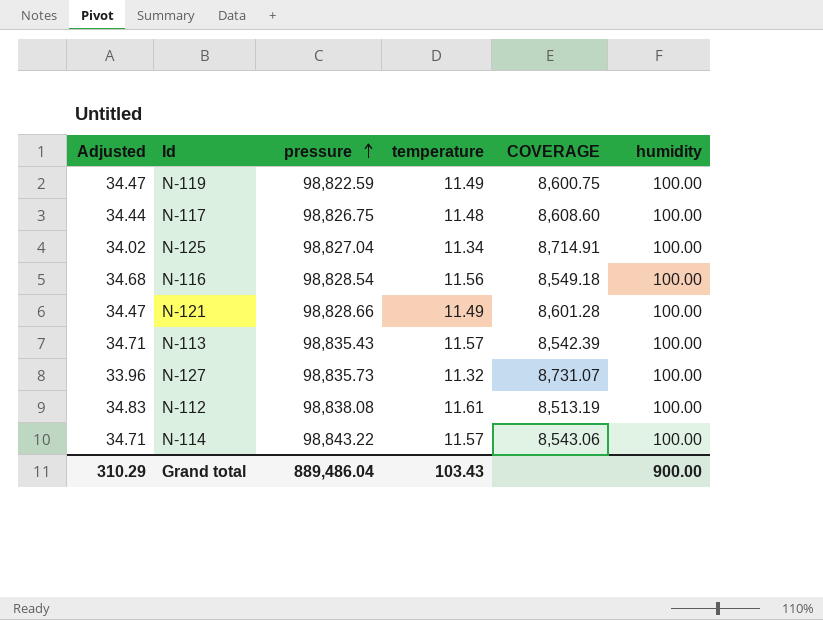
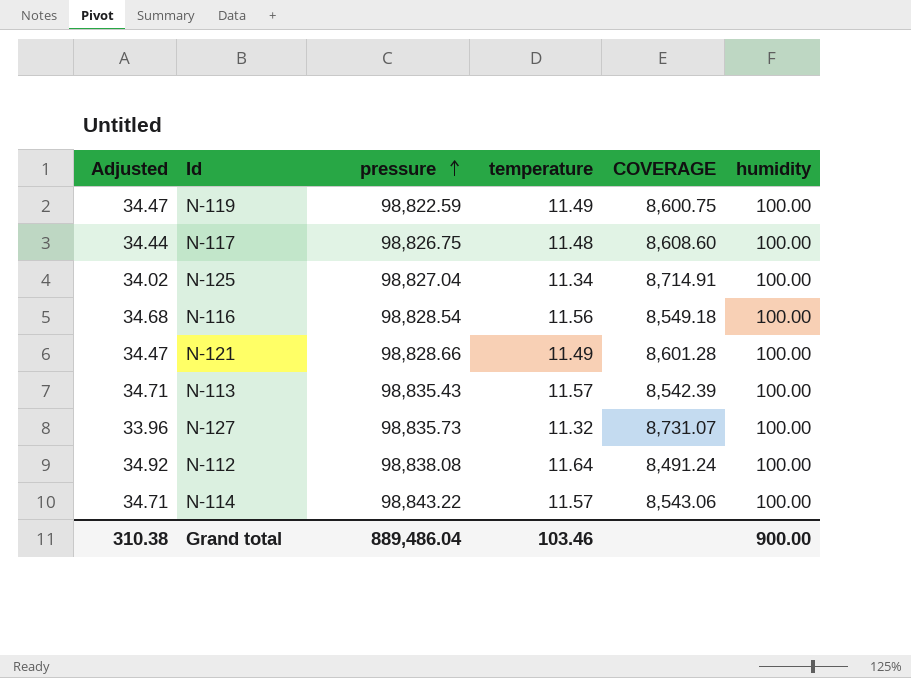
N-112 | Adjusted: 34.83 -> 34.92
N-112 | temperature: 11.61 -> 11.64
N-112 | COVERAGE: 8,513.19 -> 8,491.24
Grand total | Adjusted: 310.29 -> 310.38
Grand total | temperature: 103.43 -> 103.46

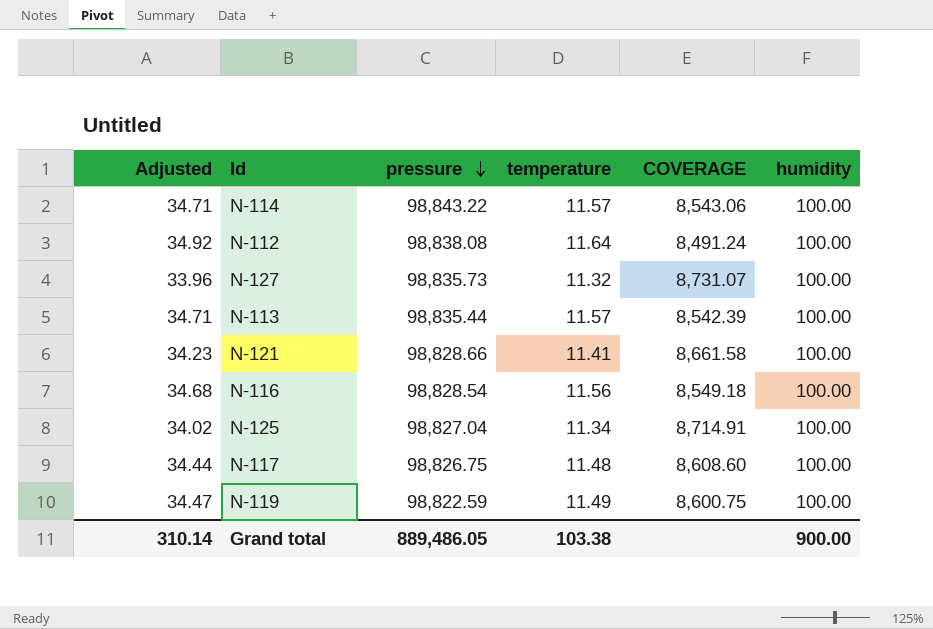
row order: pressure ascending -> pressure descending
N-113 | pressure: 98,835.43 -> 98,835.44
N-121 | Adjusted: 34.47 -> 34.23
N-121 | temperature: 11.49 -> 11.41
N-121 | COVERAGE: 8,601.28 -> 8,661.58
Grand total | Adjusted: 310.38 -> 310.14
Grand total | pressure: 889,486.04 -> 889,486.05
Grand total | temperature: 103.46 -> 103.38

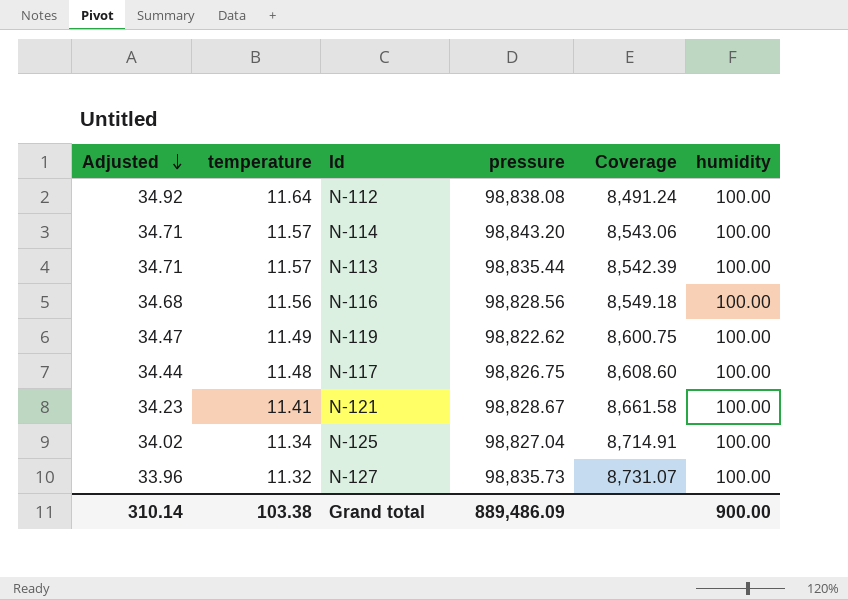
row order: pressure descending -> Adjusted descending
column temperature | position: 4 -> 2
column name: COVERAGE -> Coverage
N-114 | pressure: 98,843.22 -> 98,843.20
N-116 | pressure: 98,828.54 -> 98,828.56
N-119 | pressure: 98,822.59 -> 98,822.62
N-121 | pressure: 98,828.66 -> 98,828.67
Grand total | pressure: 889,486.05 -> 889,486.09

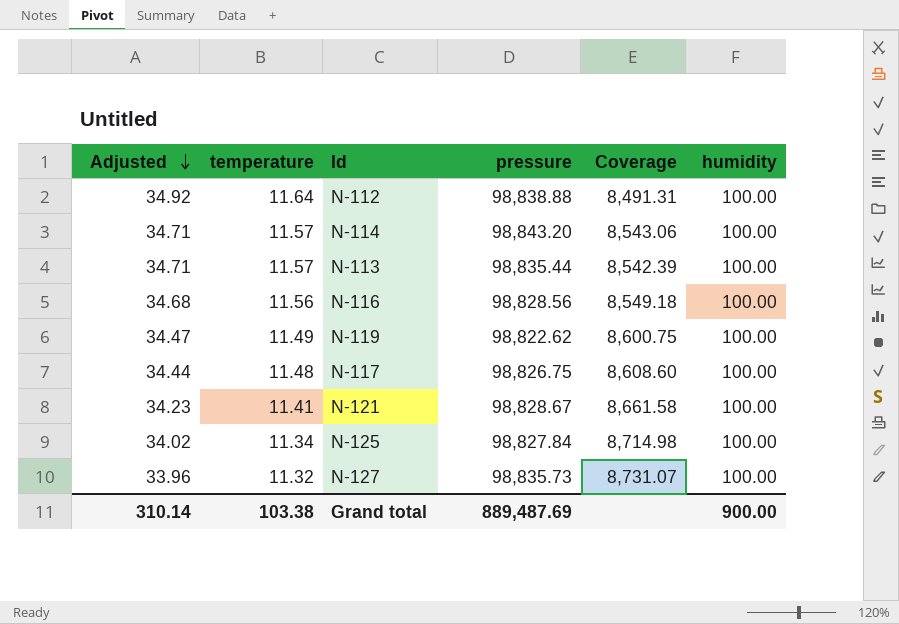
N-112 | pressure: 98,838.08 -> 98,838.88
N-112 | Coverage: 8,491.24 -> 8,491.31
N-125 | pressure: 98,827.04 -> 98,827.84
N-125 | Coverage: 8,714.91 -> 8,714.98
Grand total | pressure: 889,486.09 -> 889,487.69

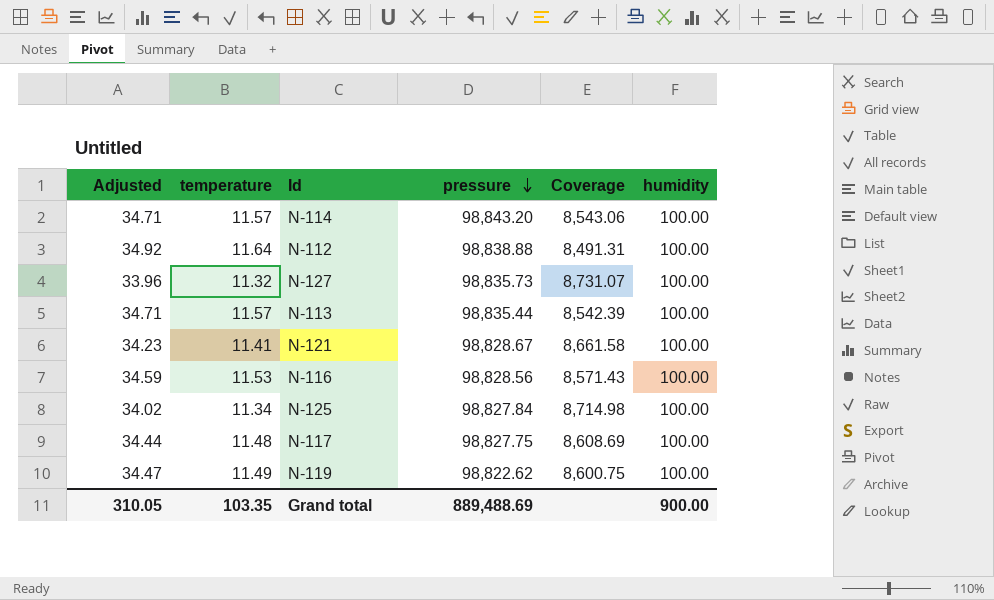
row order: Adjusted descending -> pressure descending
N-116 | Adjusted: 34.68 -> 34.59
N-116 | temperature: 11.56 -> 11.53
N-116 | Coverage: 8,549.18 -> 8,571.43
N-117 | pressure: 98,826.75 -> 98,827.75
N-117 | Coverage: 8,608.60 -> 8,608.69
Grand total | Adjusted: 310.14 -> 310.05
Grand total | temperature: 103.38 -> 103.35
Grand total | pressure: 889,487.69 -> 889,488.69

